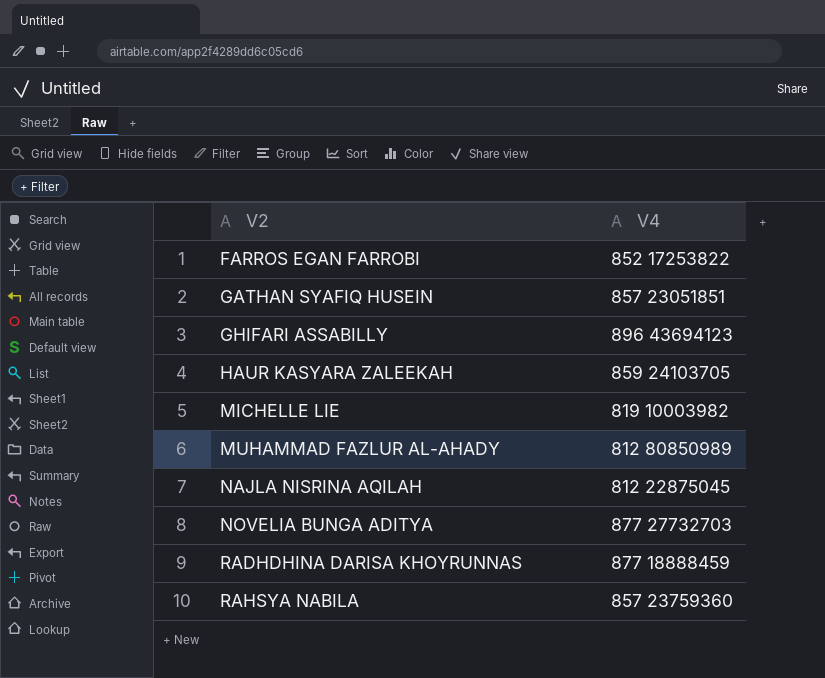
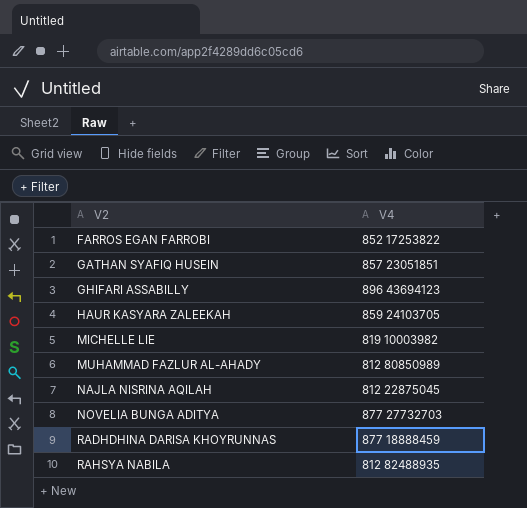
RAHSYA NABILA | V4: 857 23759360 -> 812 82488935

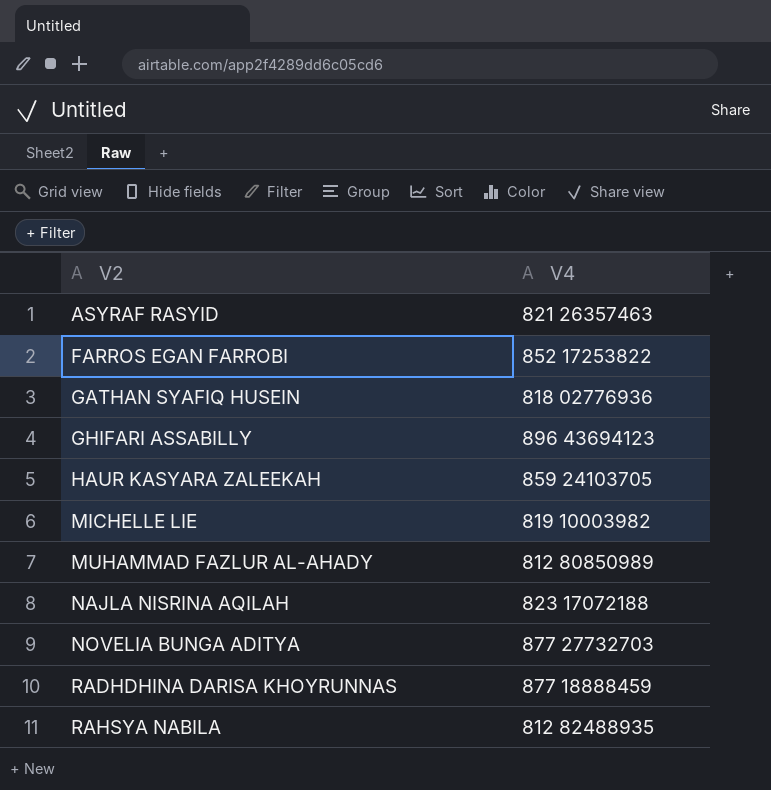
row ASYRAF RASYID: none -> 821 26357463
GATHAN SYAFIQ HUSEIN | V4: 857 23051851 -> 818 02776936
NAJLA NISRINA AQILAH | V4: 812 22875045 -> 823 17072188

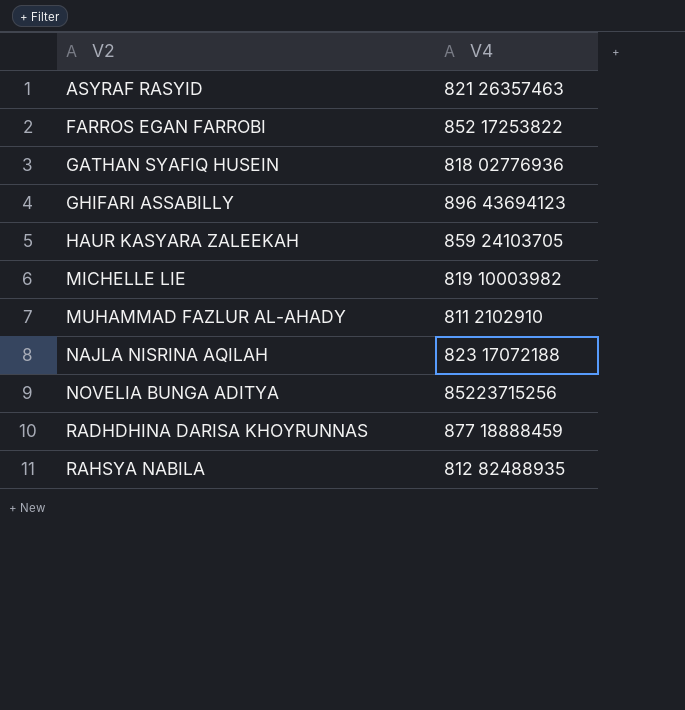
MUHAMMAD FAZLUR AL-AHADY | V4: 812 80850989 -> 811 2102910
NOVELIA BUNGA ADITYA | V4: 877 27732703 -> 85223715256

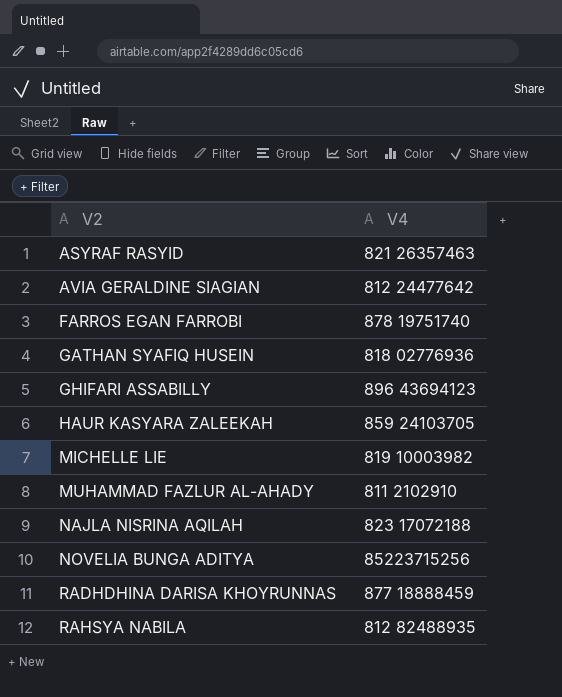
row AVIA GERALDINE SIAGIAN: none -> 812 24477642
FARROS EGAN FARROBI | V4: 852 17253822 -> 878 19751740

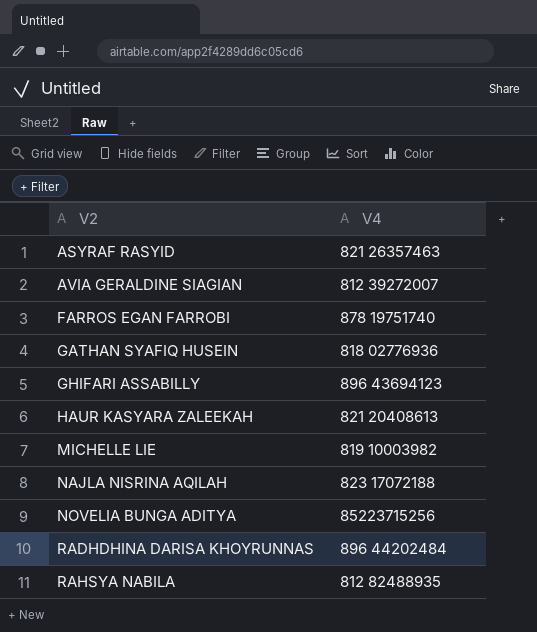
row MUHAMMAD FAZLUR AL-AHADY: 811 2102910 -> none
AVIA GERALDINE SIAGIAN | V4: 812 24477642 -> 812 39272007
HAUR KASYARA ZALEEKAH | V4: 859 24103705 -> 821 20408613
RADHDHINA DARISA KHOYRUNNAS | V4: 877 18888459 -> 896 44202484

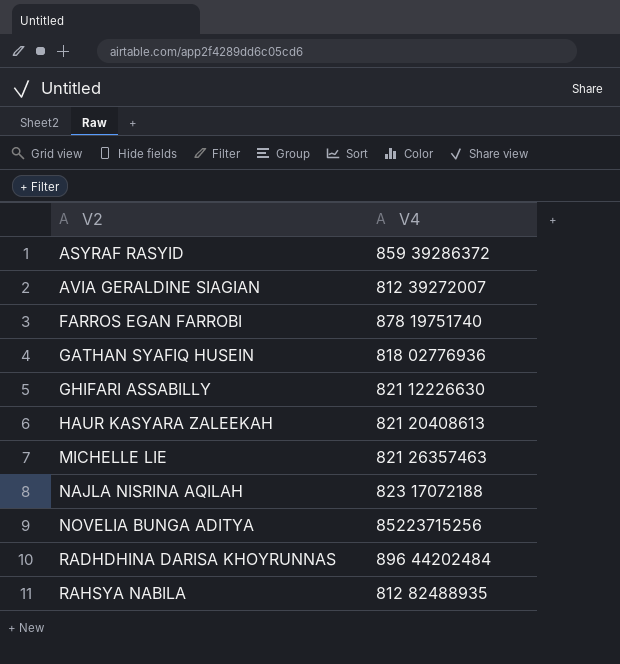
ASYRAF RASYID | V4: 821 26357463 -> 859 39286372
GHIFARI ASSABILLY | V4: 896 43694123 -> 821 12226630
MICHELLE LIE | V4: 819 10003982 -> 821 26357463

